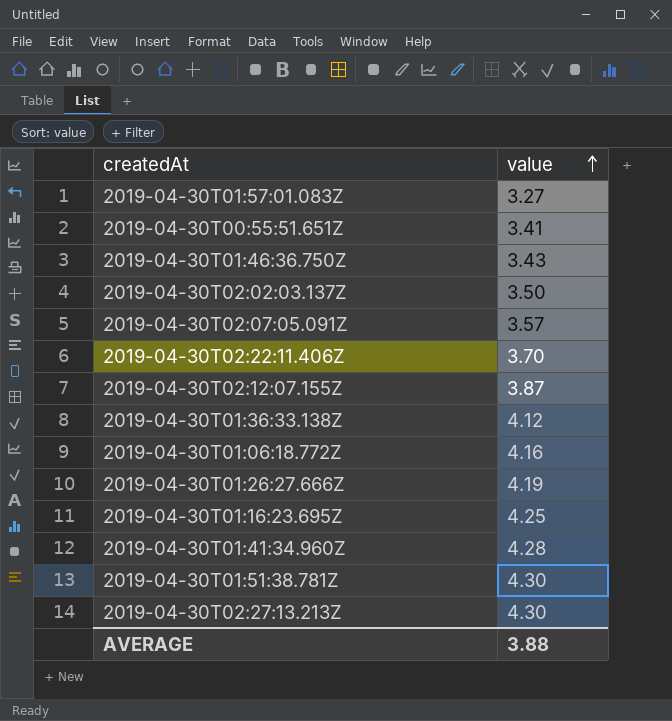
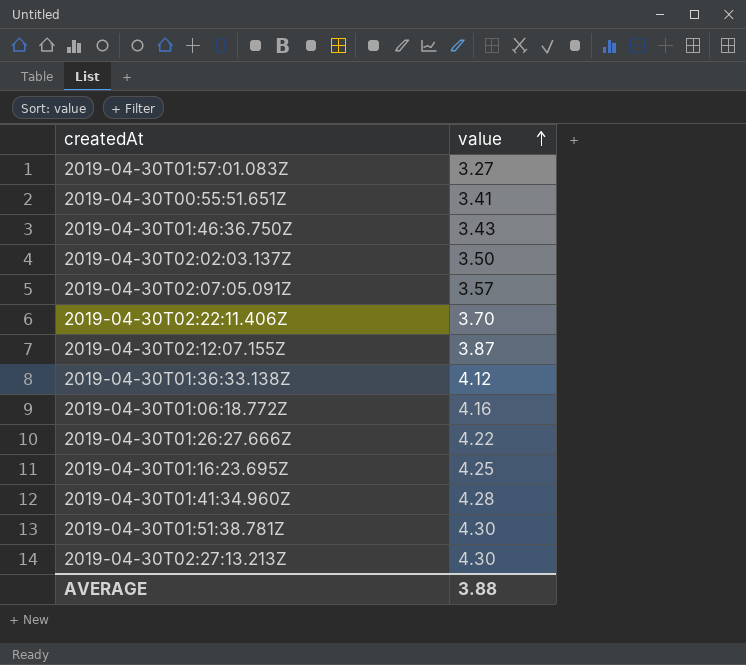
2019-04-30T01:26:27.666Z | value: 4.19 -> 4.22

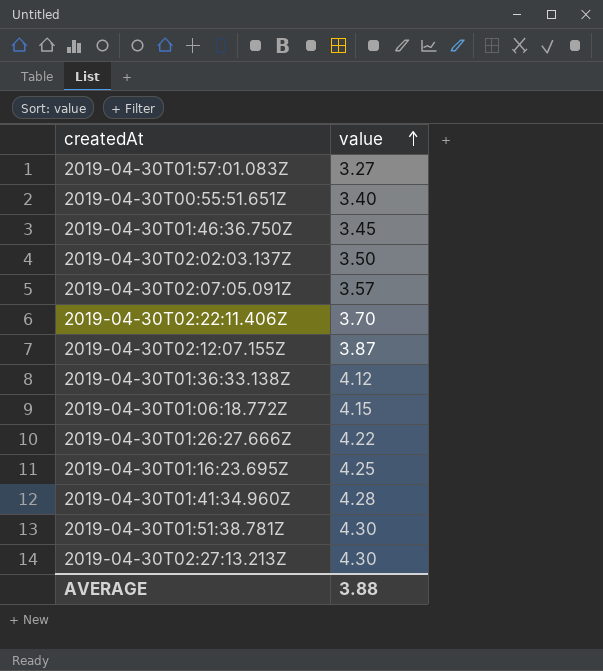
2019-04-30T00:55:51.651Z | value: 3.41 -> 3.40
2019-04-30T01:46:36.750Z | value: 3.43 -> 3.45
2019-04-30T01:06:18.772Z | value: 4.16 -> 4.15

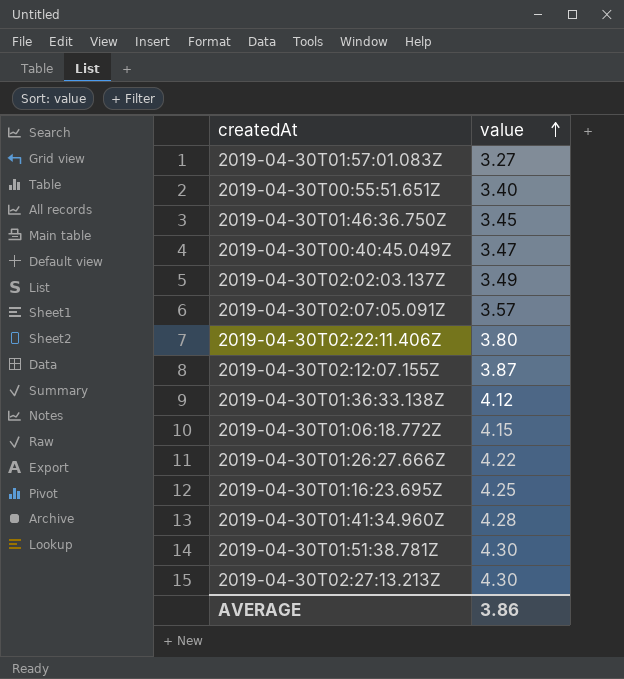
row 2019-04-30T00:40:45.049Z: none -> 3.47
2019-04-30T02:02:03.137Z | value: 3.50 -> 3.49
2019-04-30T02:22:11.406Z | value: 3.70 -> 3.80
AVERAGE | value: 3.88 -> 3.86

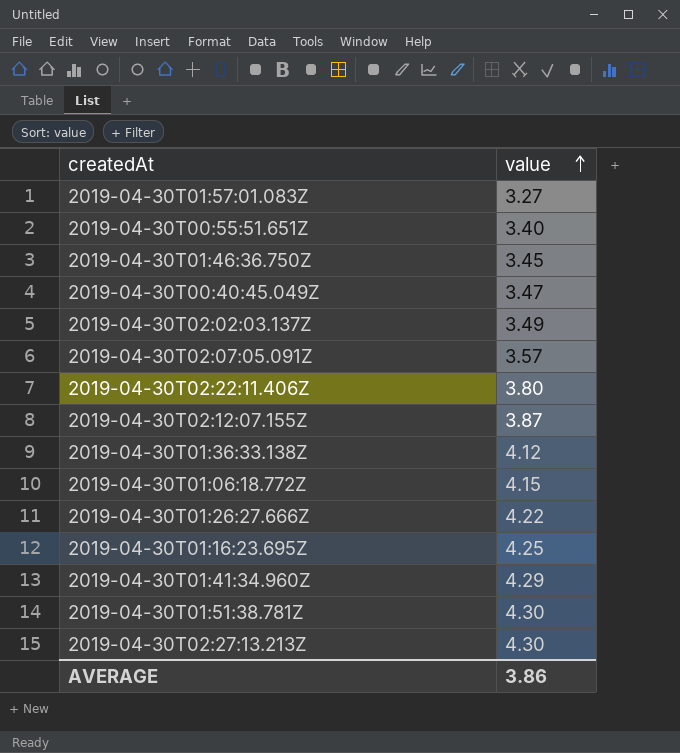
2019-04-30T01:41:34.960Z | value: 4.28 -> 4.29

